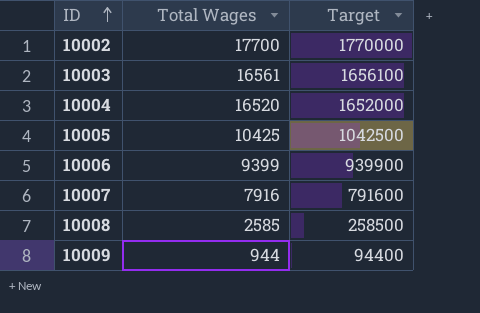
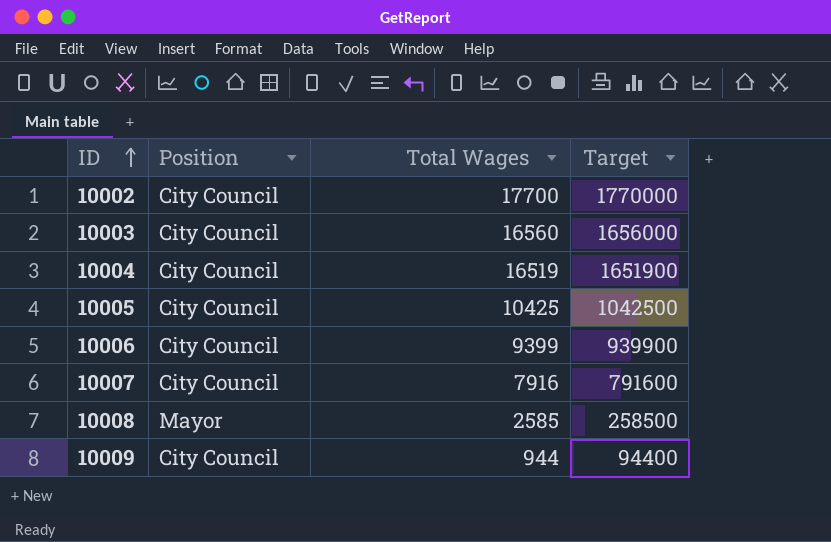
column Position | position: none -> 2
10003 | Total Wages: 16561 -> 16560
10003 | Target: 1656100 -> 1656000
10004 | Total Wages: 16520 -> 16519
10004 | Target: 1652000 -> 1651900

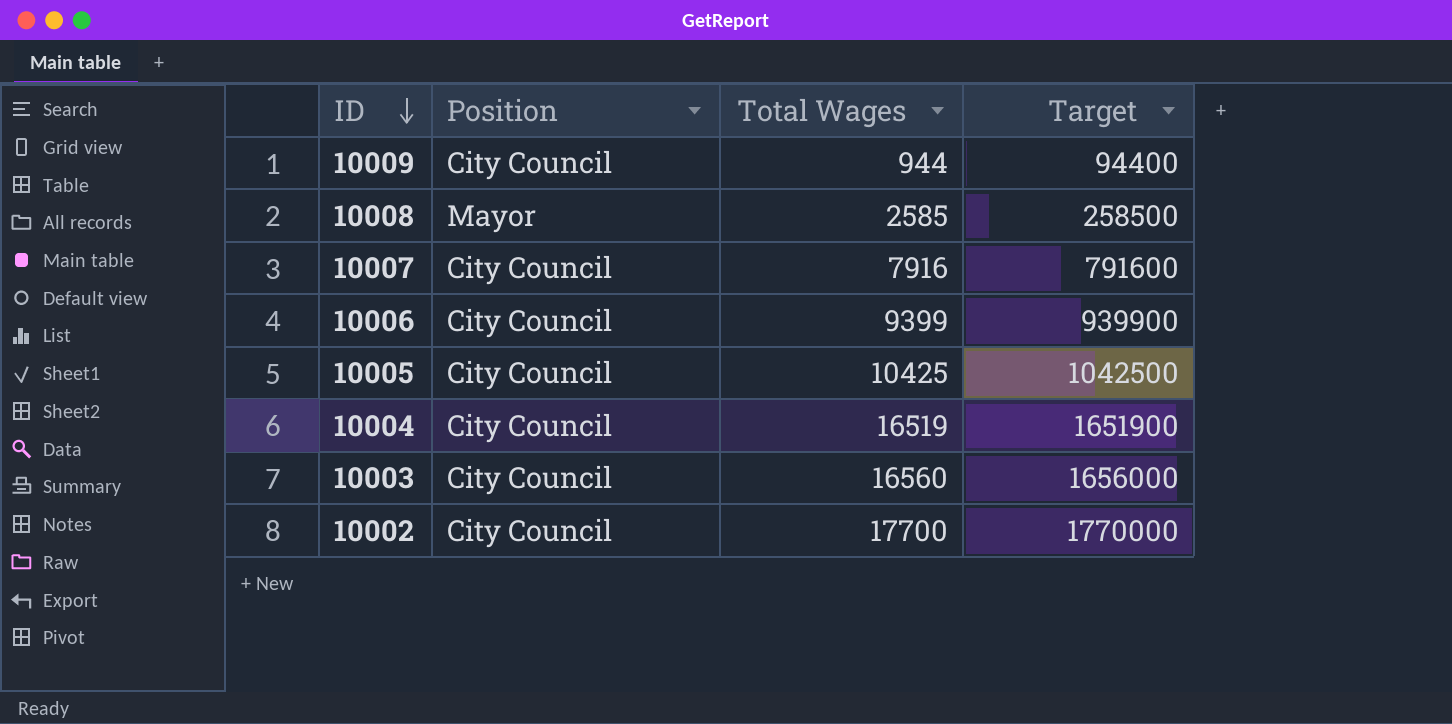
row order: ID ascending -> ID descending

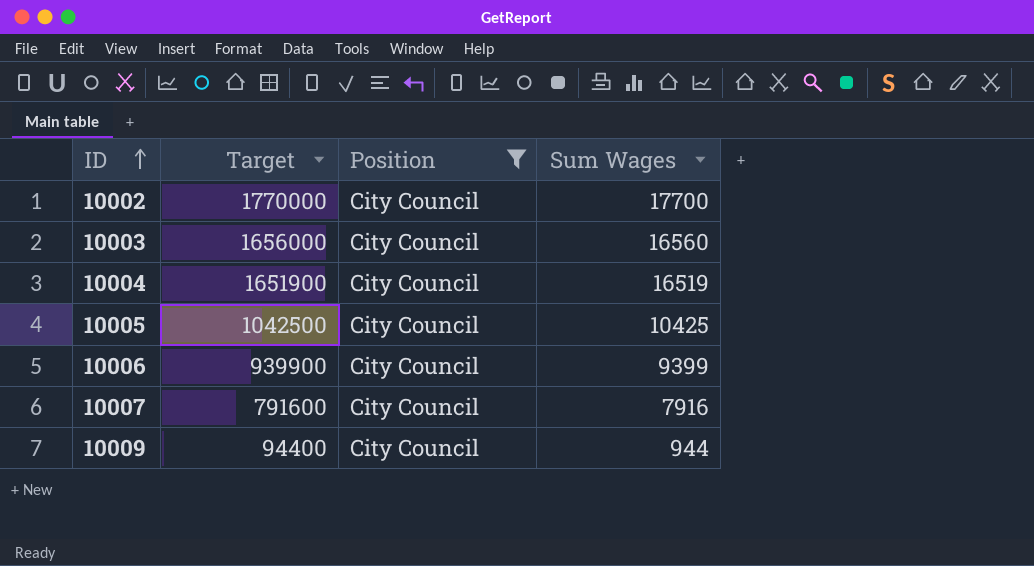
filter: none -> Position = City Council
row order: ID descending -> ID ascending
column Target | position: 4 -> 2
column name: Total Wages -> Sum Wages

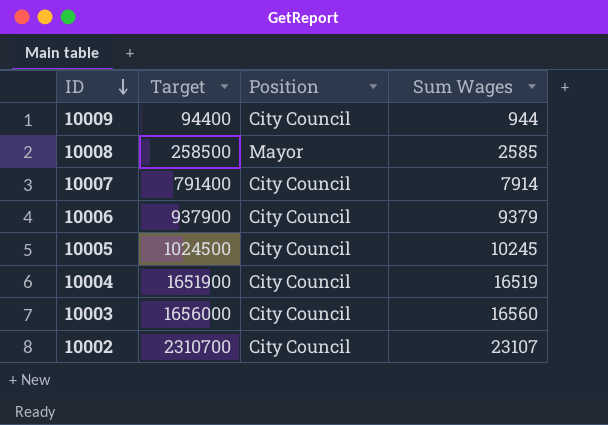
filter: Position = City Council -> none
row order: ID ascending -> ID descending
10007 | Target: 791600 -> 791400
10007 | Sum Wages: 7916 -> 7914
10006 | Target: 939900 -> 937900
10006 | Sum Wages: 9399 -> 9379
10005 | Target: 1042500 -> 1024500
10005 | Sum Wages: 10425 -> 10245
10002 | Target: 1770000 -> 2310700
10002 | Sum Wages: 17700 -> 23107

